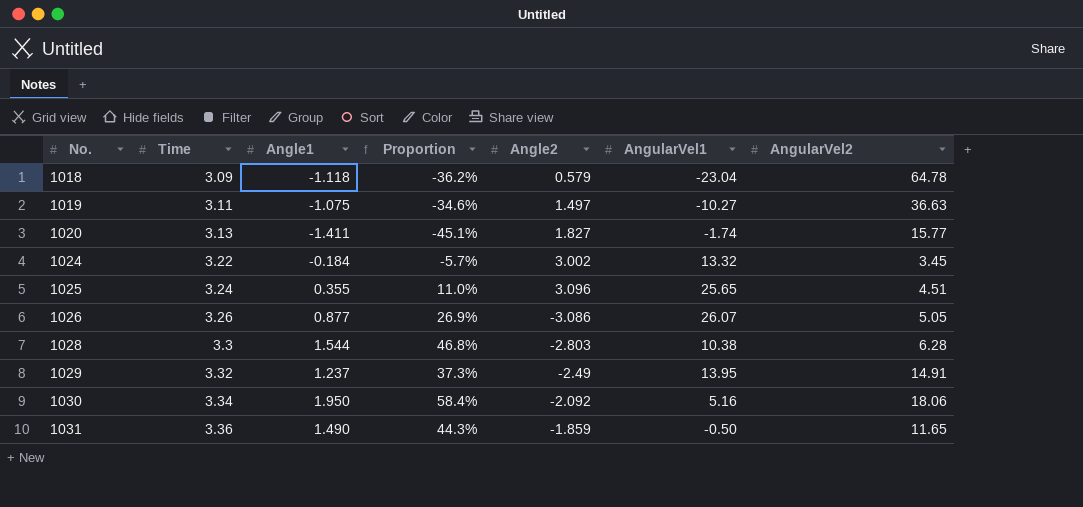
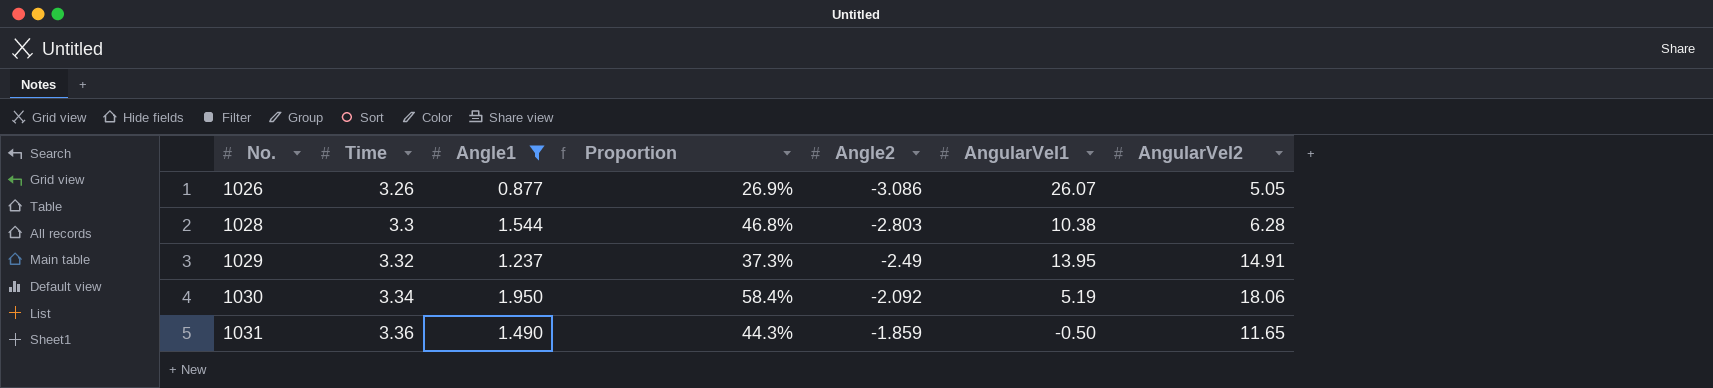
filter: none -> Angle1 >= 0.877
1030 | AngularVel1: 5.16 -> 5.19

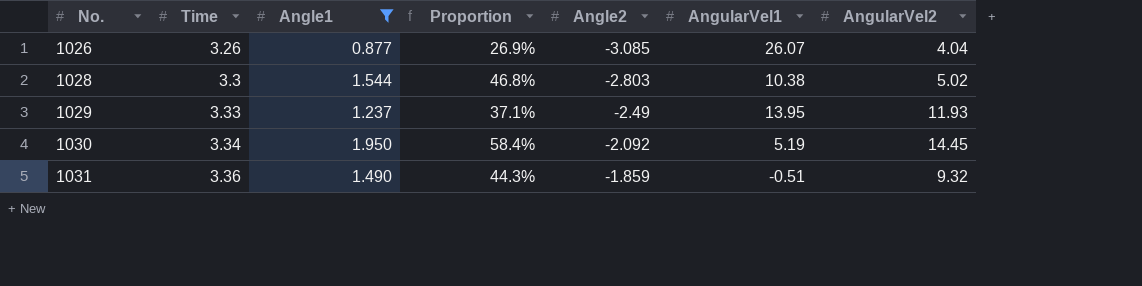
1026 | Angle2: -3.086 -> -3.085
1026 | AngularVel2: 5.05 -> 4.04
1028 | AngularVel2: 6.28 -> 5.02
1029 | Time: 3.32 -> 3.33
1029 | Proportion: 37.3% -> 37.1%
1029 | AngularVel2: 14.91 -> 11.93
1030 | AngularVel2: 18.06 -> 14.45
1031 | AngularVel1: -0.50 -> -0.51
1031 | AngularVel2: 11.65 -> 9.32

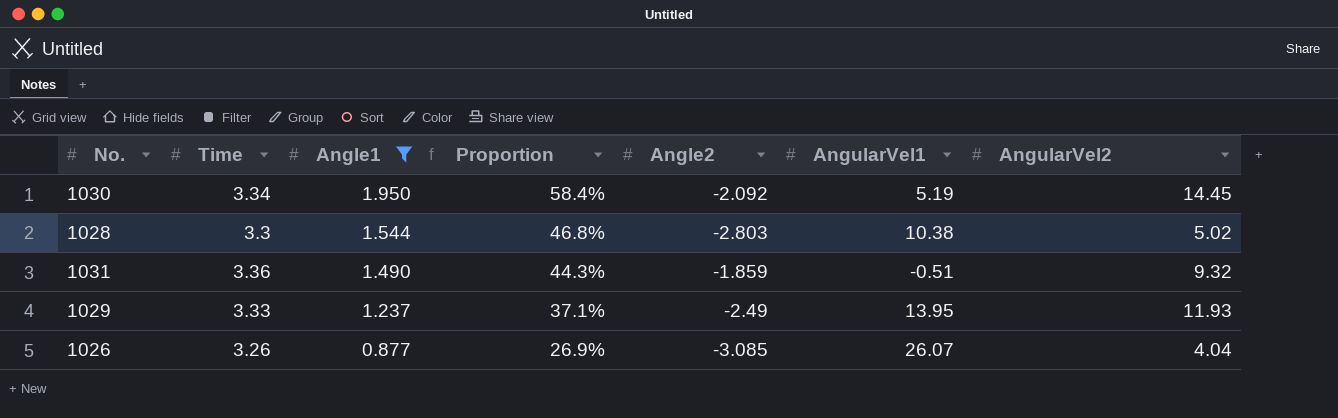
row order: No. ascending -> Angle1 descending

